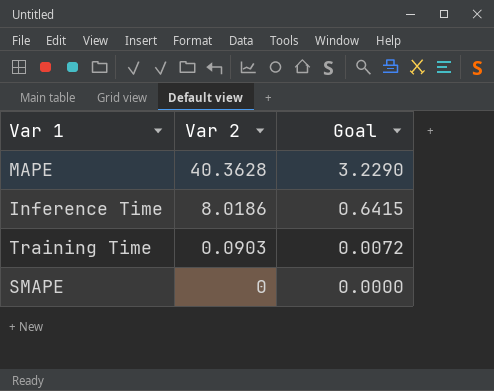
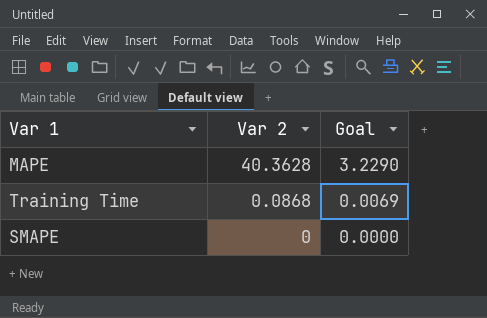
row Inference Time: 8.0186 | 0.6415 -> none
Training Time | Var 2: 0.0903 -> 0.0868
Training Time | Goal: 0.0072 -> 0.0069

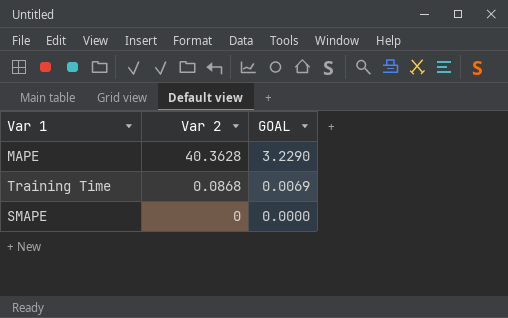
column name: Goal -> GOAL

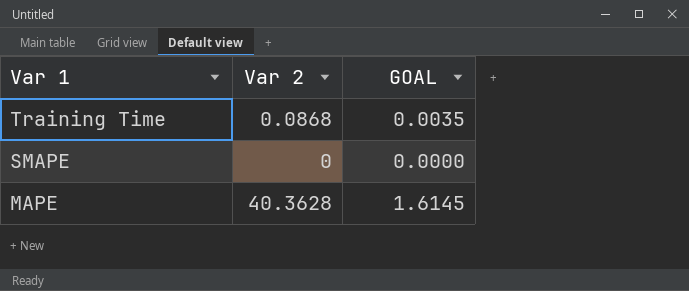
row order: Var 2 descending -> Var 1 descending
column GOAL | formula: [Var 2] * 0.08 -> [Var 2] * 0.04

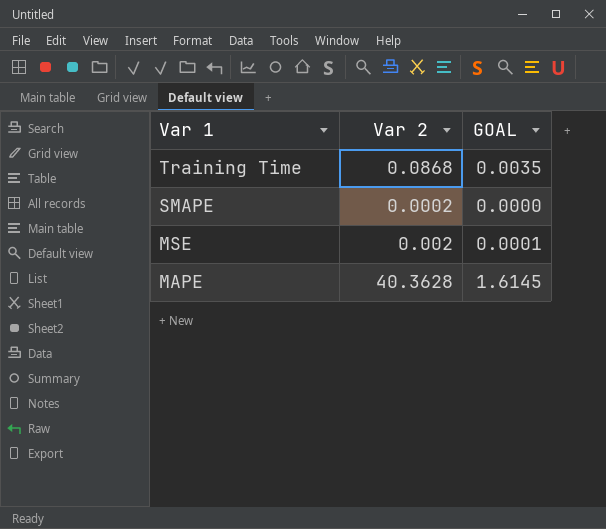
SMAPE | Var 2: 0 -> 0.0002
row MSE: none -> 0.002 | 0.0001

